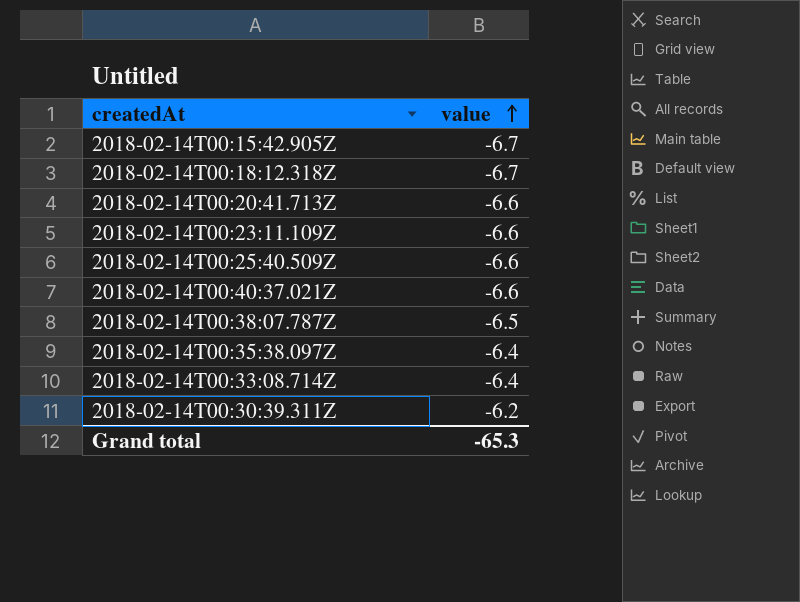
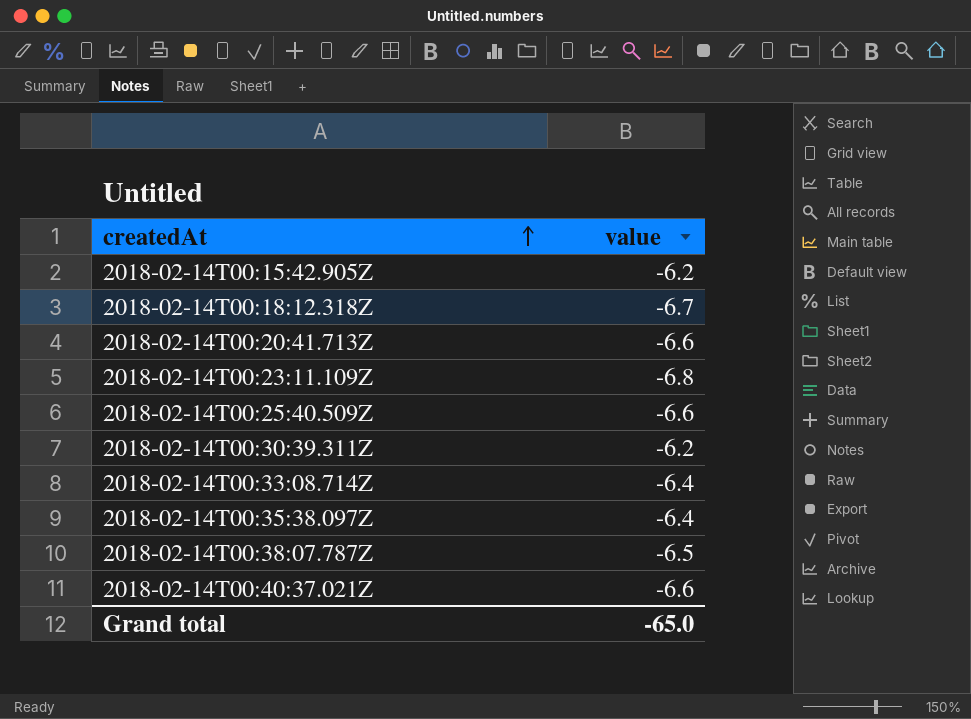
row order: value ascending -> createdAt ascending
2018-02-14T00:15:42.905Z | value: -6.7 -> -6.2
2018-02-14T00:23:11.109Z | value: -6.6 -> -6.8
Grand total | value: -65.3 -> -65.0

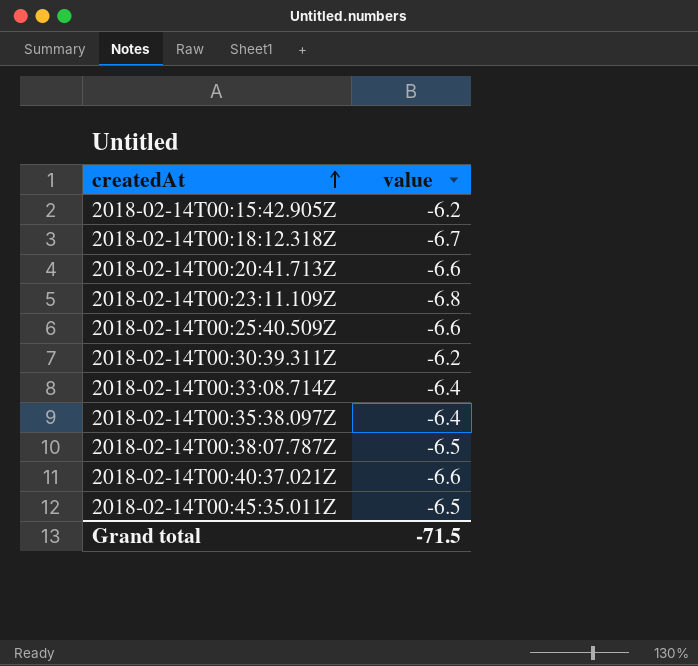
row 2018-02-14T00:45:35.011Z: none -> -6.5
Grand total | value: -65.0 -> -71.5

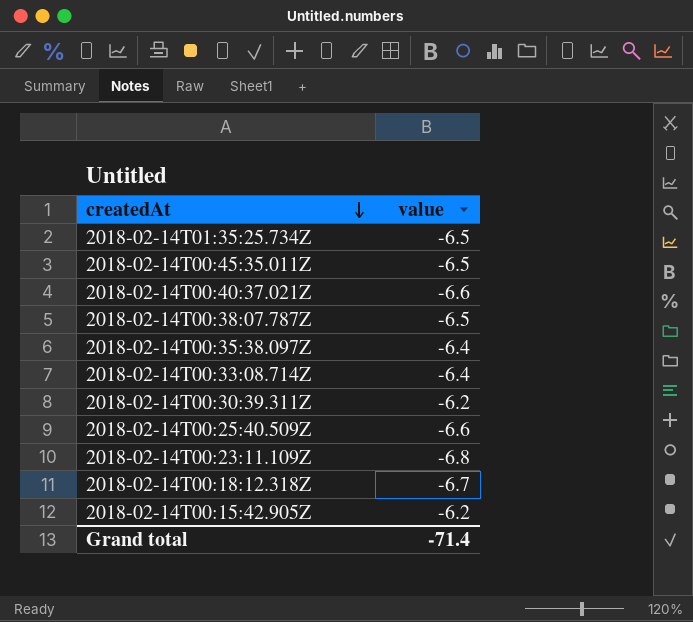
row order: createdAt ascending -> createdAt descending
row 2018-02-14T00:20:41.713Z: -6.6 -> none
row 2018-02-14T01:35:25.734Z: none -> -6.5
Grand total | value: -71.5 -> -71.4

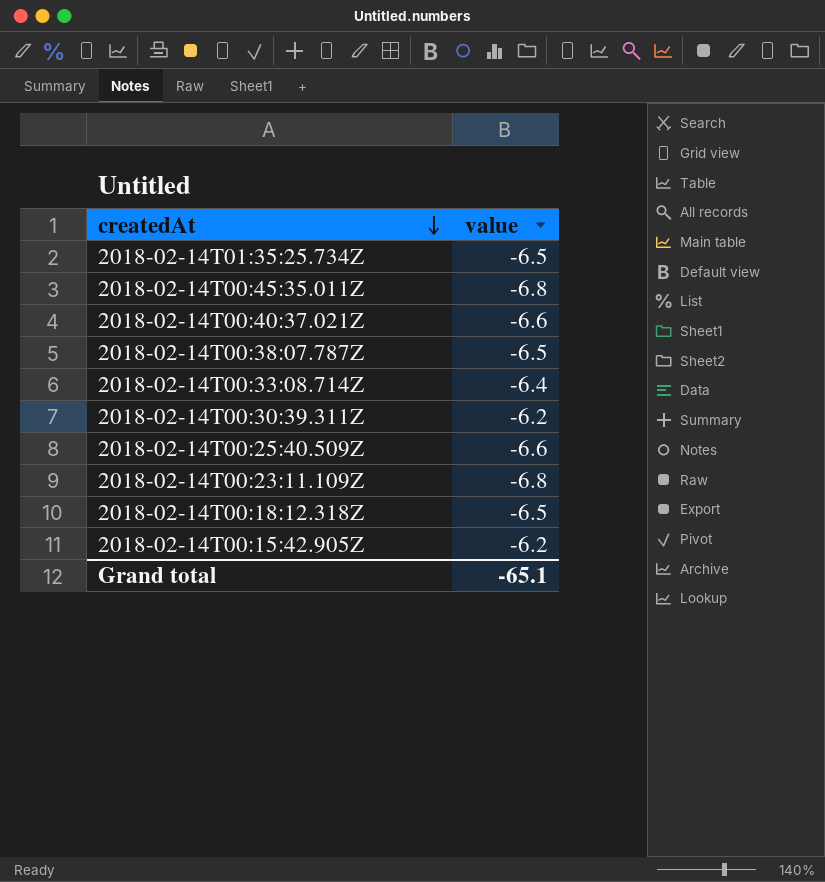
row 2018-02-14T00:35:38.097Z: -6.4 -> none
2018-02-14T00:45:35.011Z | value: -6.5 -> -6.8
2018-02-14T00:18:12.318Z | value: -6.7 -> -6.5
Grand total | value: -71.4 -> -65.1

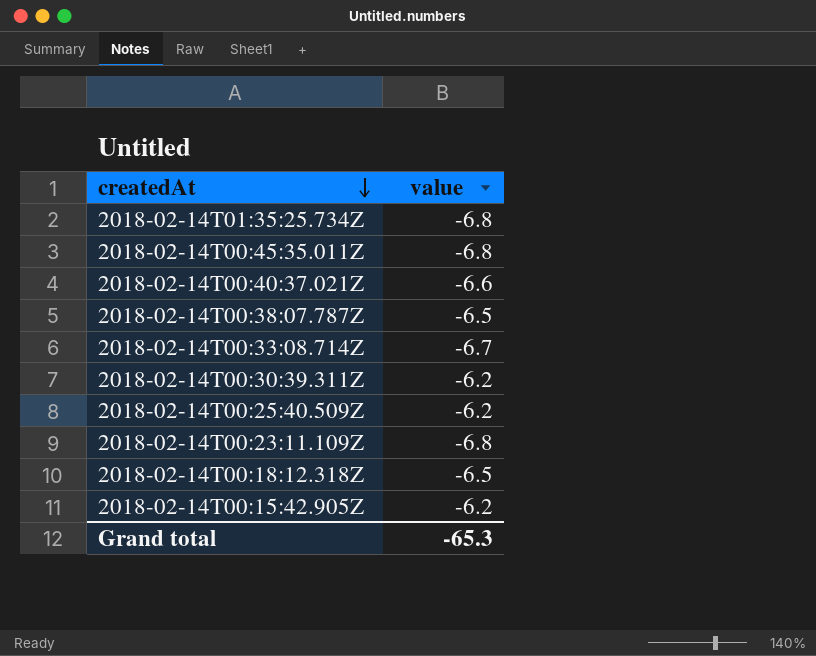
2018-02-14T01:35:25.734Z | value: -6.5 -> -6.8
2018-02-14T00:33:08.714Z | value: -6.4 -> -6.7
2018-02-14T00:25:40.509Z | value: -6.6 -> -6.2
Grand total | value: -65.1 -> -65.3

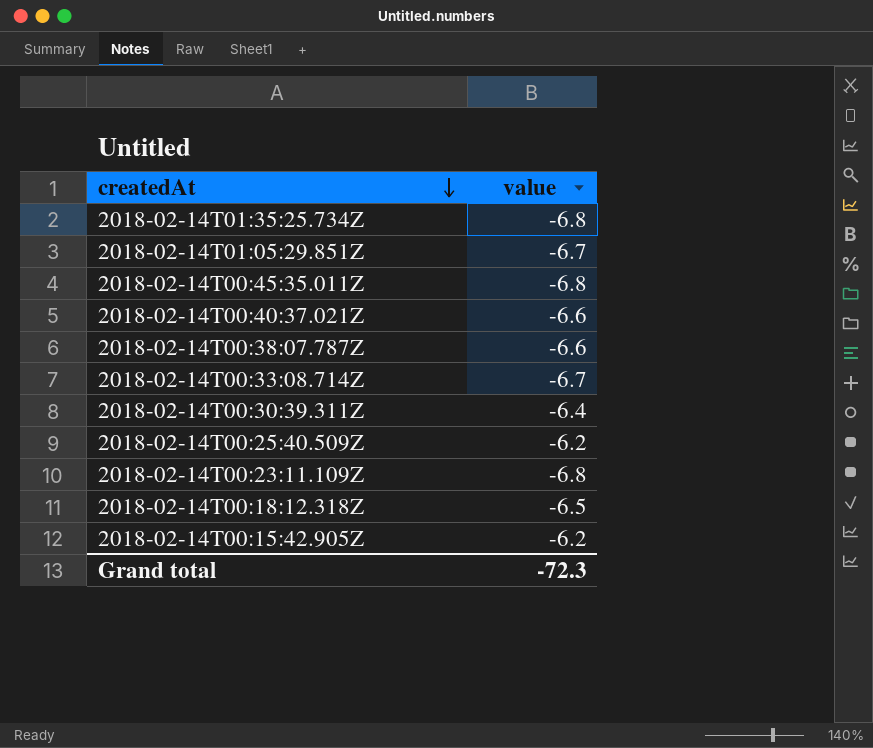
row 2018-02-14T01:05:29.851Z: none -> -6.7
2018-02-14T00:38:07.787Z | value: -6.5 -> -6.6
2018-02-14T00:30:39.311Z | value: -6.2 -> -6.4
Grand total | value: -65.3 -> -72.3

